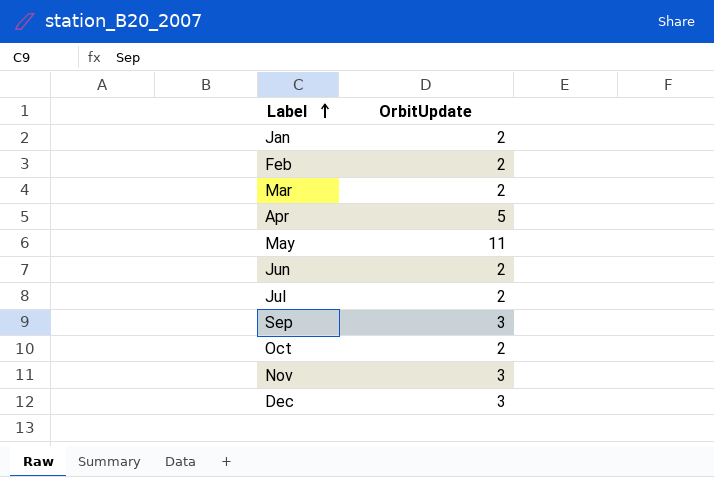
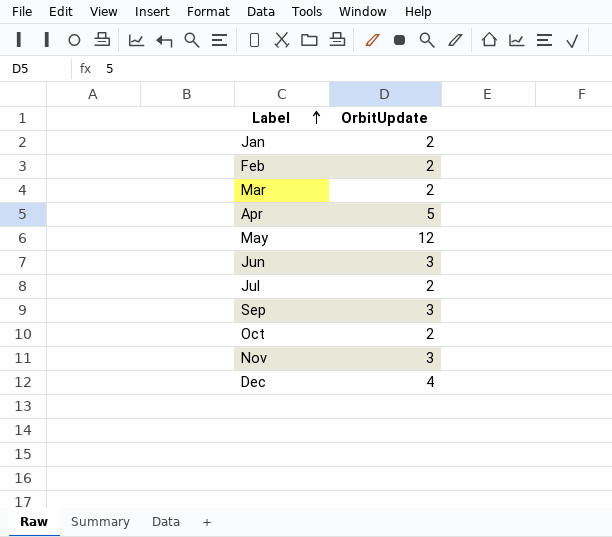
May | OrbitUpdate: 11 -> 12
Jun | OrbitUpdate: 2 -> 3
Dec | OrbitUpdate: 3 -> 4

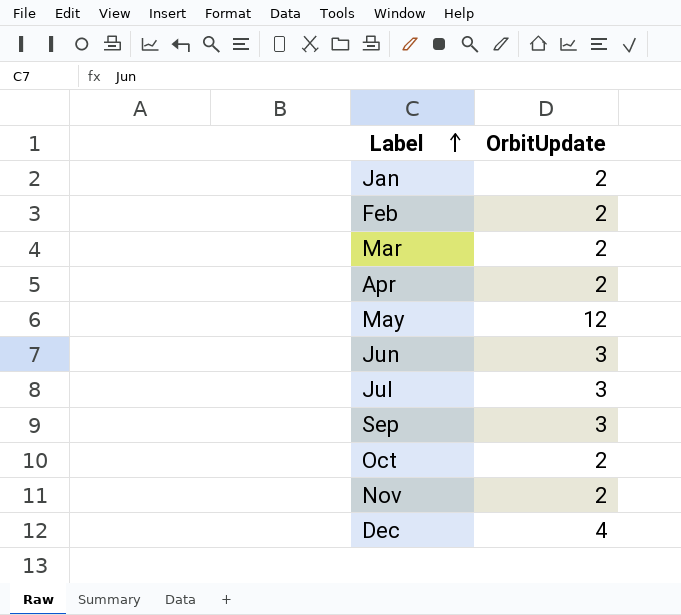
Apr | OrbitUpdate: 5 -> 2
Jul | OrbitUpdate: 2 -> 3
Nov | OrbitUpdate: 3 -> 2

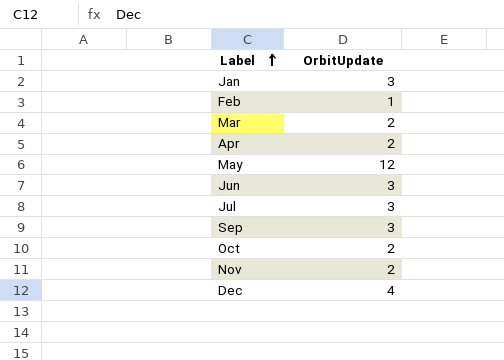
Jan | OrbitUpdate: 2 -> 3
Feb | OrbitUpdate: 2 -> 1

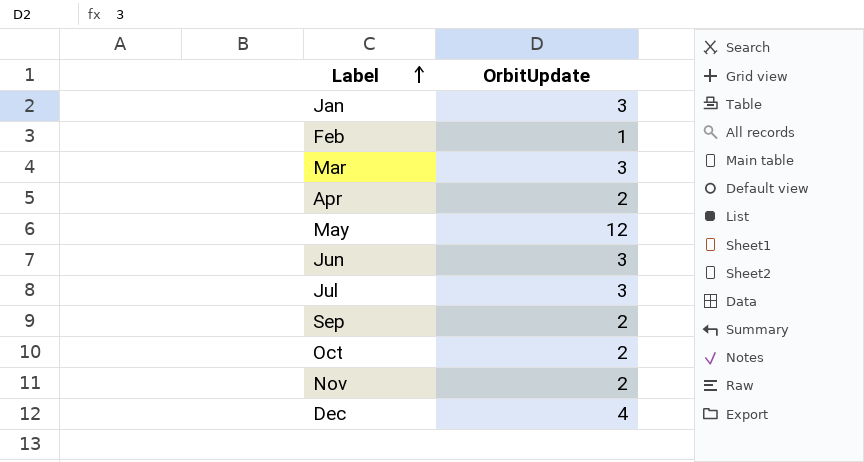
Mar | OrbitUpdate: 2 -> 3
Sep | OrbitUpdate: 3 -> 2

